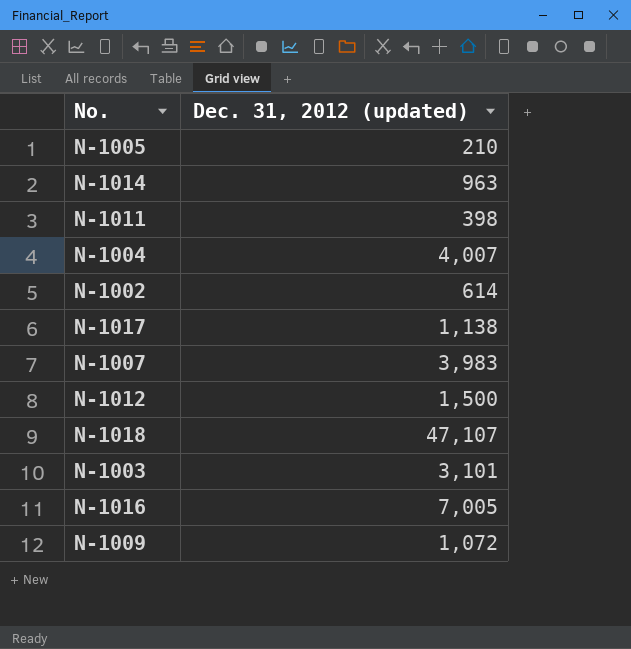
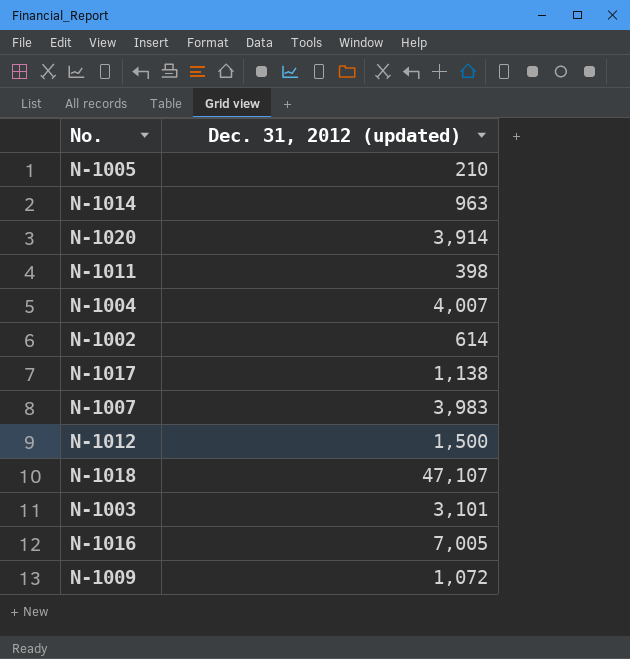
row N-1020: none -> 3,914

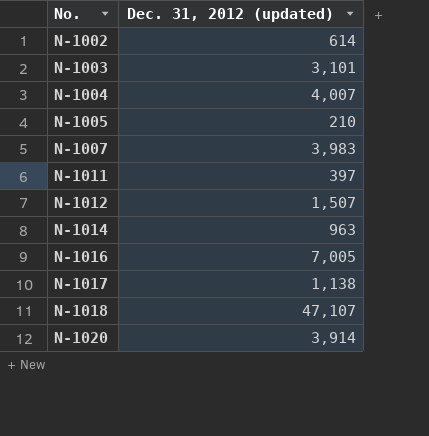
row order: none -> No. ascending
row N-1009: 1,072 -> none
N-1011 | Dec. 31, 2012 (updated): 398 -> 397
N-1012 | Dec. 31, 2012 (updated): 1,500 -> 1,507

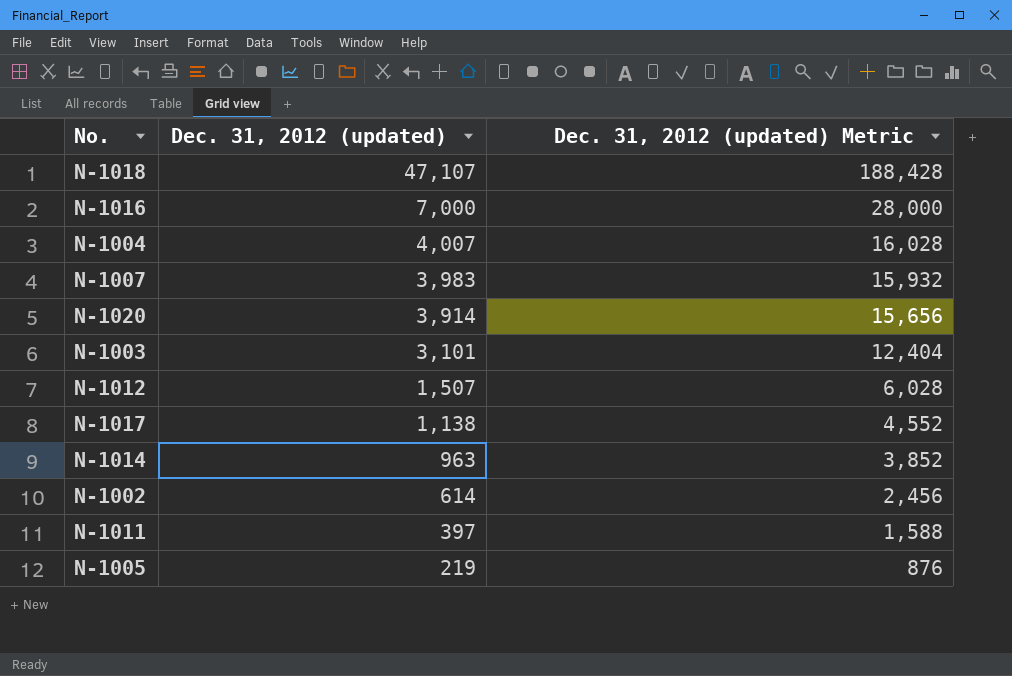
row order: No. ascending -> Dec. 31, 2012 (updated) descending
column Dec. 31, 2012 (updated) Metric | formula: none -> [Dec. 31, 2012 (updated)] * 4
N-1016 | Dec. 31, 2012 (updated): 7,005 -> 7,000
N-1005 | Dec. 31, 2012 (updated): 210 -> 219

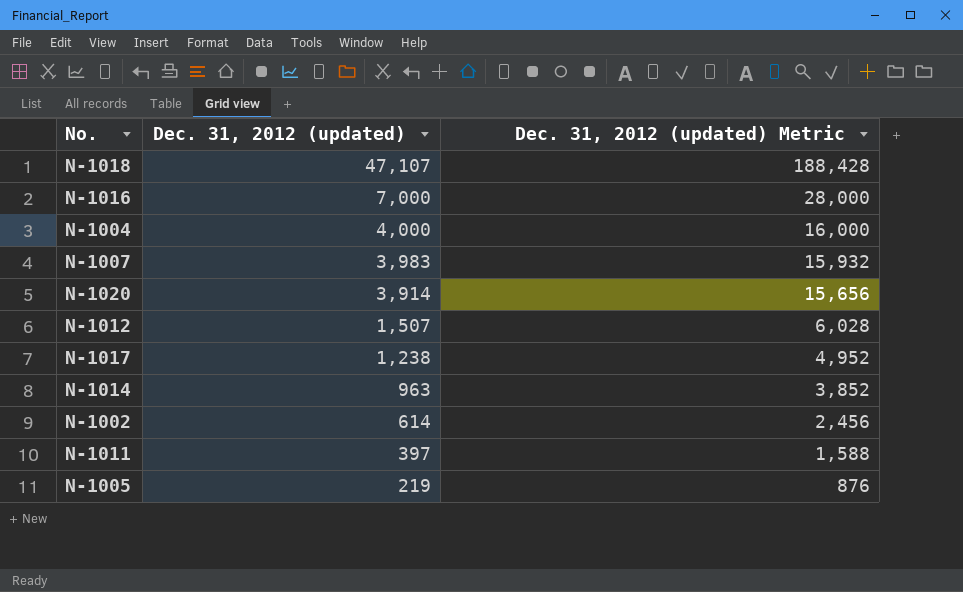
row N-1003: 3,101 | 12,404 -> none
N-1004 | Dec. 31, 2012 (updated): 4,007 -> 4,000
N-1004 | Dec. 31, 2012 (updated) Metric: 16,028 -> 16,000
N-1017 | Dec. 31, 2012 (updated): 1,138 -> 1,238
N-1017 | Dec. 31, 2012 (updated) Metric: 4,552 -> 4,952

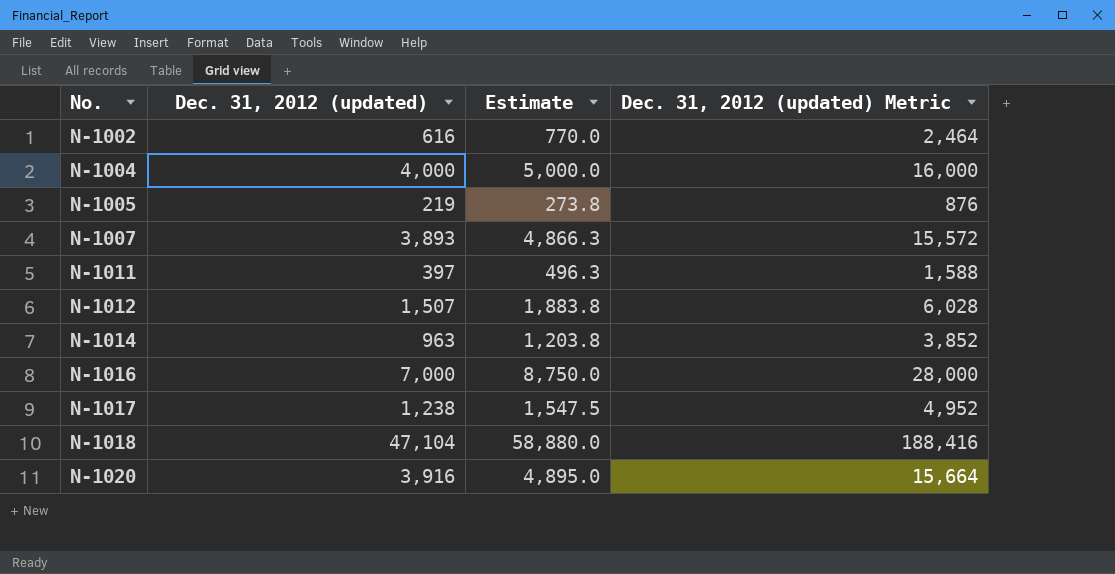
row order: Dec. 31, 2012 (updated) descending -> No. ascending
column Estimate | formula: none -> [Dec. 31, 2012 (updated)] * 1.25
N-1002 | Dec. 31, 2012 (updated): 614 -> 616
N-1002 | Dec. 31, 2012 (updated) Metric: 2,456 -> 2,464
N-1007 | Dec. 31, 2012 (updated): 3,983 -> 3,893
N-1007 | Dec. 31, 2012 (updated) Metric: 15,932 -> 15,572
N-1018 | Dec. 31, 2012 (updated): 47,107 -> 47,104
N-1018 | Dec. 31, 2012 (updated) Metric: 188,428 -> 188,416
N-1020 | Dec. 31, 2012 (updated): 3,914 -> 3,916
N-1020 | Dec. 31, 2012 (updated) Metric: 15,656 -> 15,664

